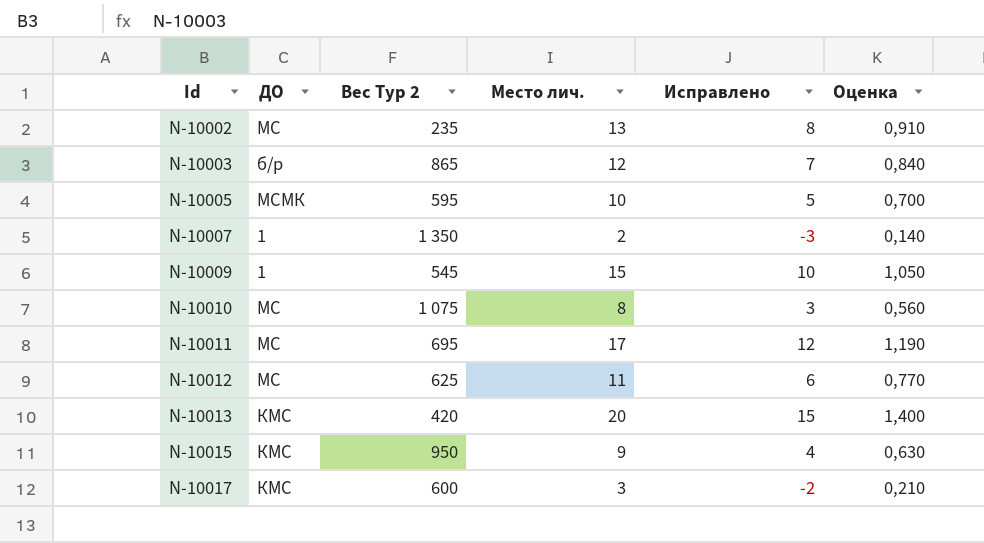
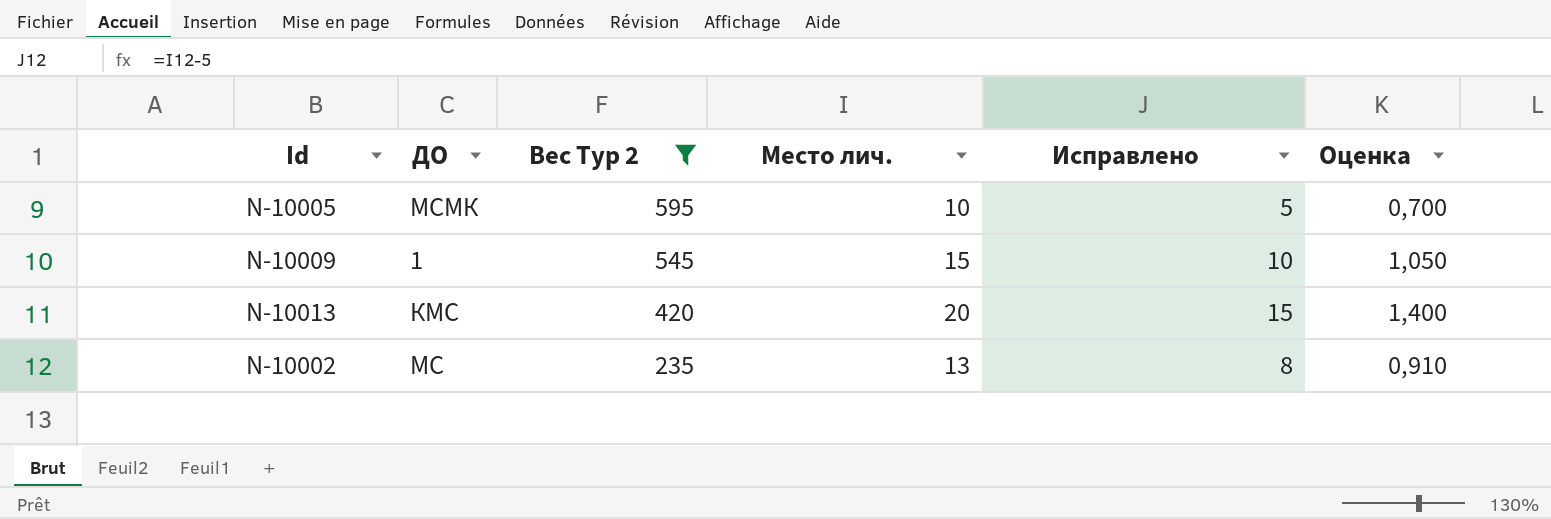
filter: none -> Вес Тур 2 <= 595
row order: Id ascending -> Вес Тур 2 descending

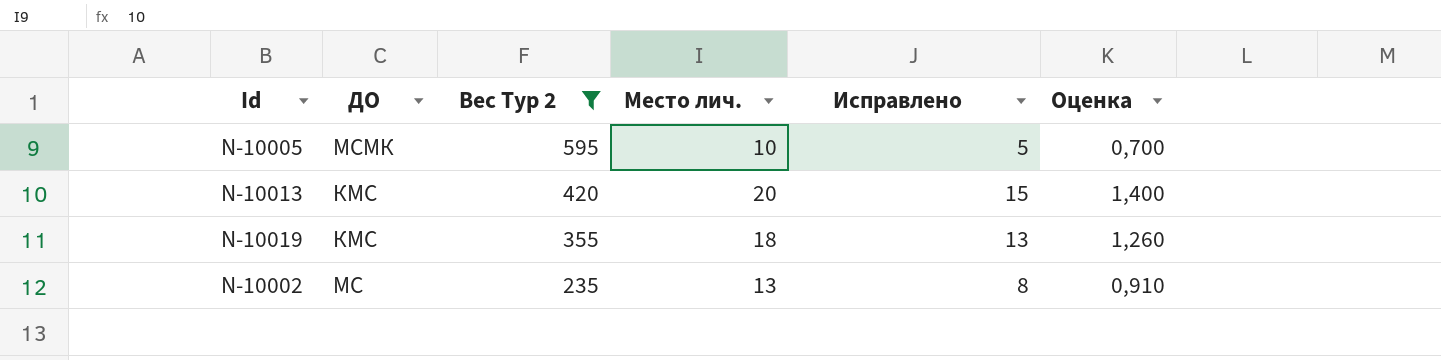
row N-10009: 1 | 545 | 15 | 10 | 1,050 -> none
row N-10019: none -> КМС | 355 | 18 | 13 | 1,260

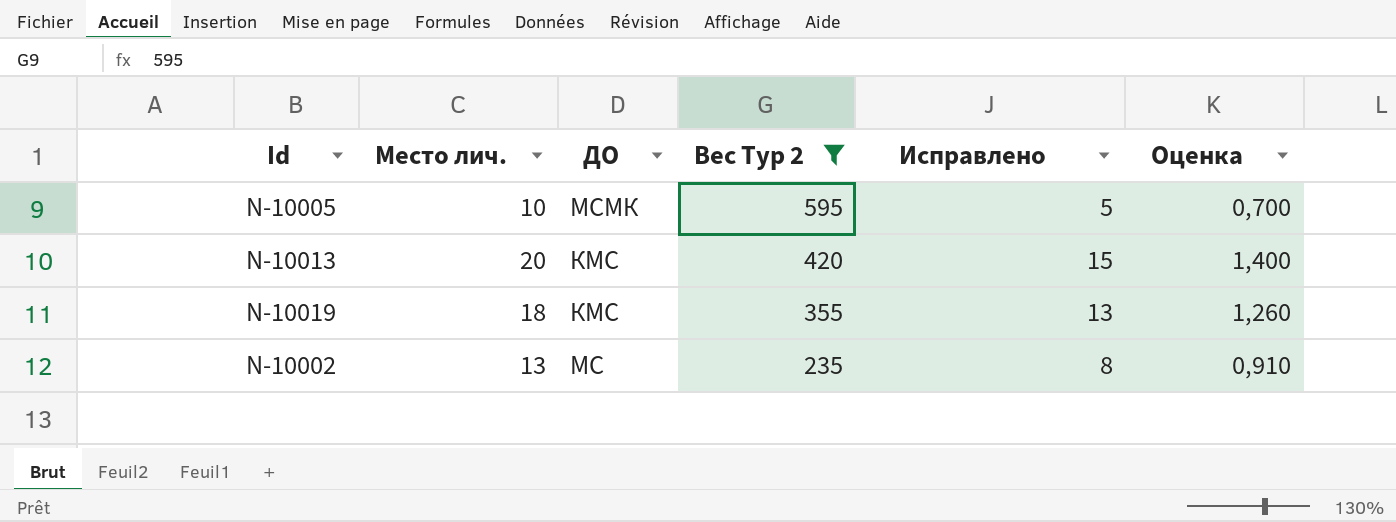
column Место лич. | position: 4 -> 2

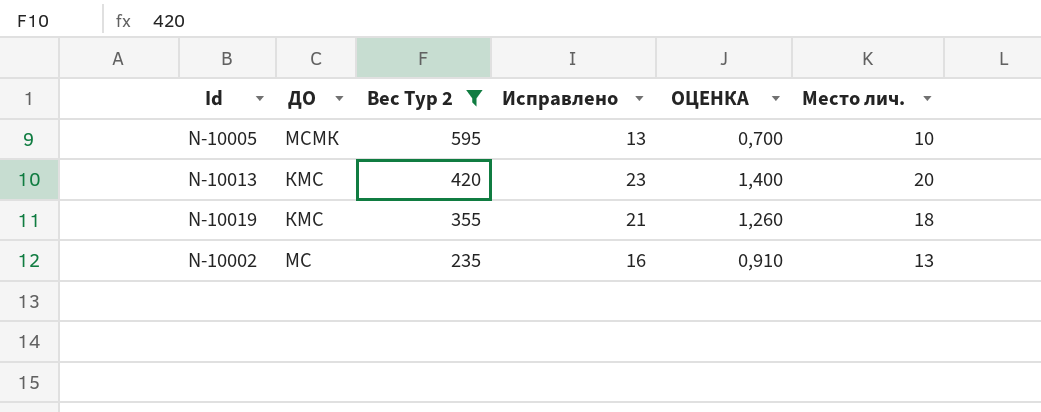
column Исправлено | formula: [Место лич.] - 5 -> [Место лич.] + 3
column name: Оценка -> ОЦЕНКА
column Место лич. | position: 2 -> 6

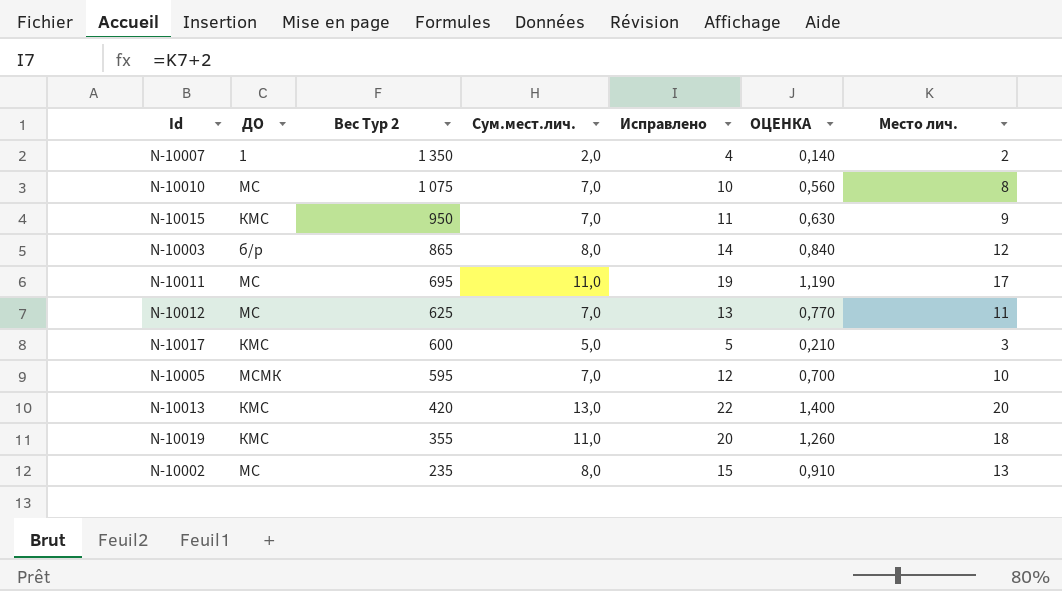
filter: Вес Тур 2 <= 595 -> none
column Сум.мест.лич. | position: none -> 4
column Исправлено | formula: [Место лич.] + 3 -> [Место лич.] + 2

